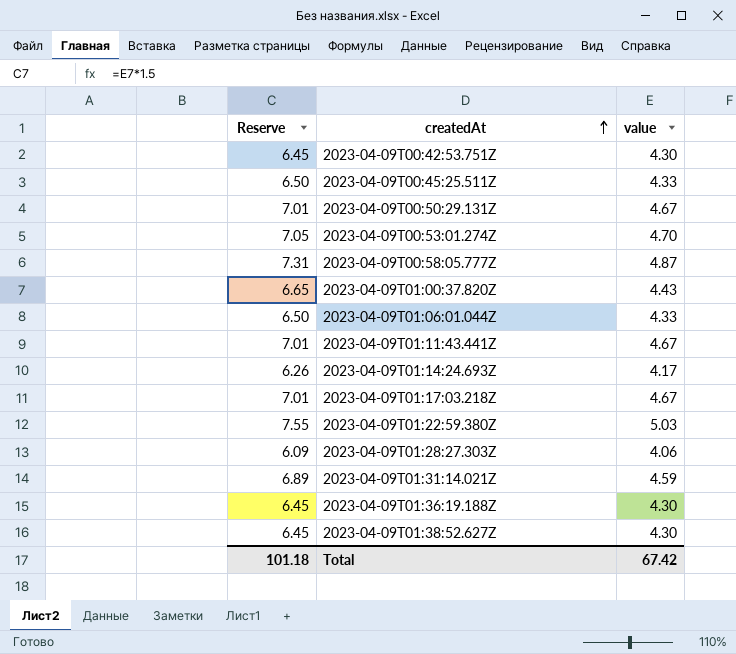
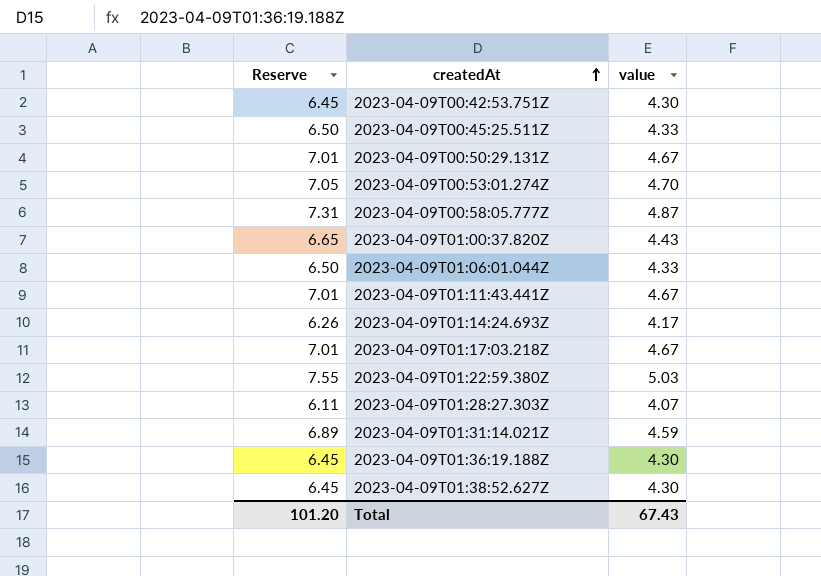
2023-04-09T01:28:27.303Z | Reserve: 6.09 -> 6.11
2023-04-09T01:28:27.303Z | value: 4.06 -> 4.07
Total | Reserve: 101.18 -> 101.20
Total | value: 67.42 -> 67.43

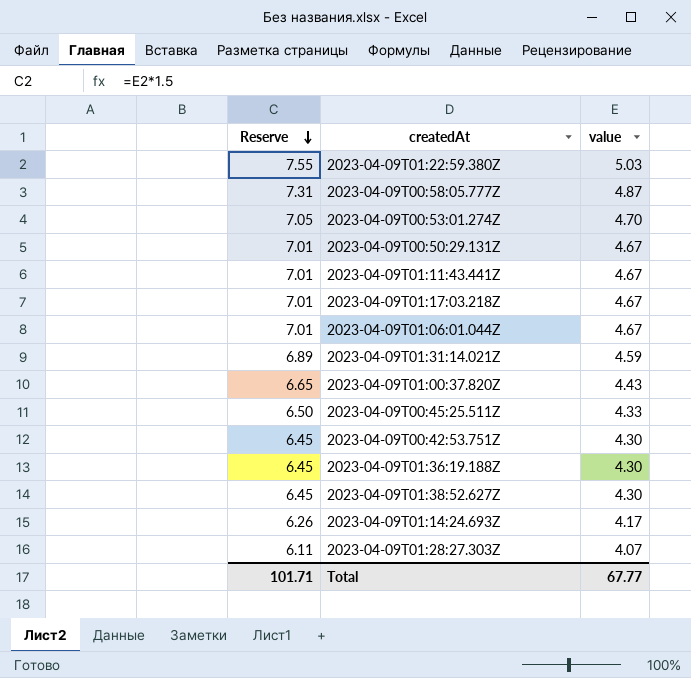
row order: createdAt ascending -> Reserve descending
2023-04-09T01:06:01.044Z | Reserve: 6.50 -> 7.01
2023-04-09T01:06:01.044Z | value: 4.33 -> 4.67
Total | Reserve: 101.20 -> 101.71
Total | value: 67.43 -> 67.77

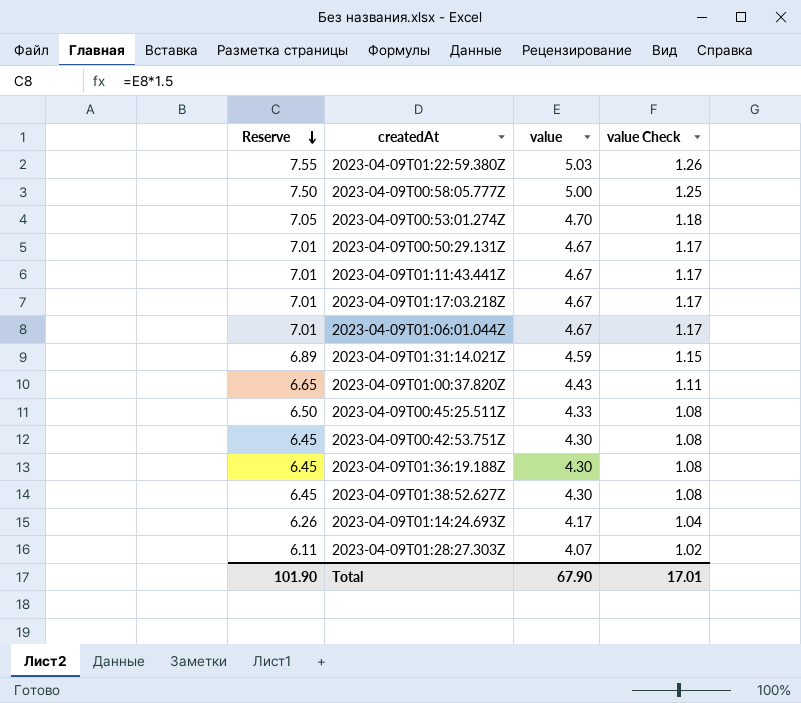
column value Check | formula: none -> [value] * 0.25
2023-04-09T00:58:05.777Z | Reserve: 7.31 -> 7.50
2023-04-09T00:58:05.777Z | value: 4.87 -> 5.00
Total | Reserve: 101.71 -> 101.90
Total | value: 67.77 -> 67.90

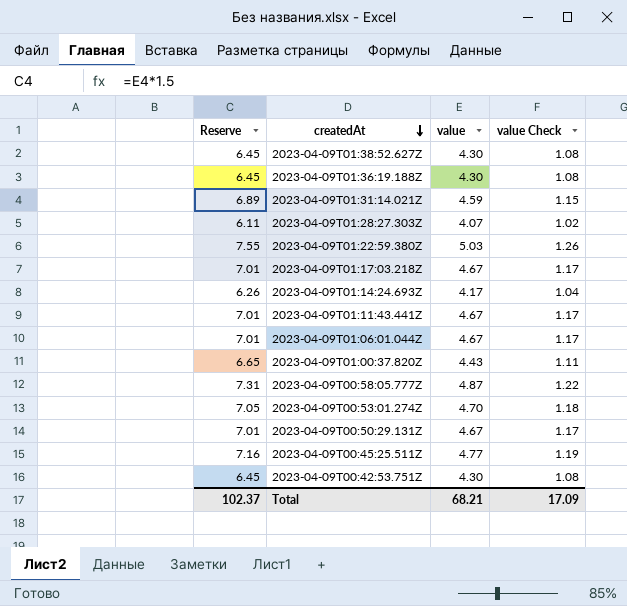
row order: Reserve descending -> createdAt descending
2023-04-09T00:58:05.777Z | Reserve: 7.50 -> 7.31
2023-04-09T00:58:05.777Z | value: 5.00 -> 4.87
2023-04-09T00:58:05.777Z | value Check: 1.25 -> 1.22
2023-04-09T00:45:25.511Z | Reserve: 6.50 -> 7.16
2023-04-09T00:45:25.511Z | value: 4.33 -> 4.77
2023-04-09T00:45:25.511Z | value Check: 1.08 -> 1.19
Total | Reserve: 101.90 -> 102.37
Total | value: 67.90 -> 68.21
Total | value Check: 17.01 -> 17.09

